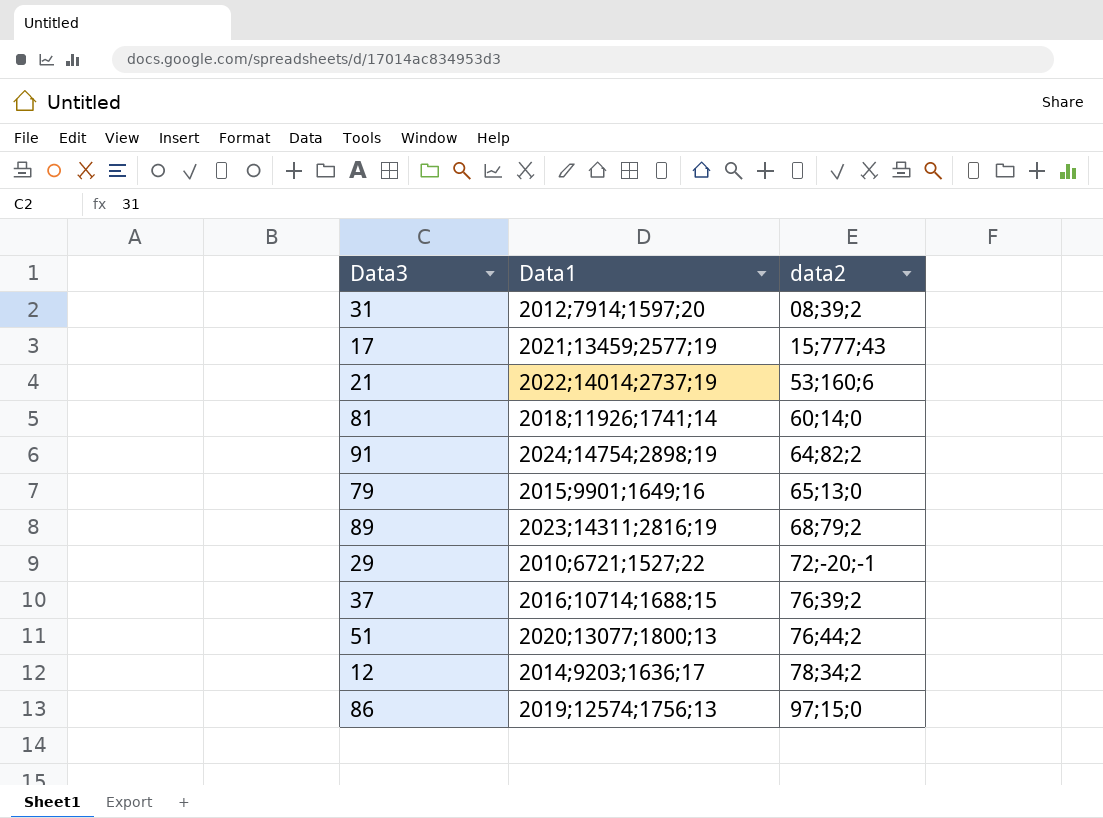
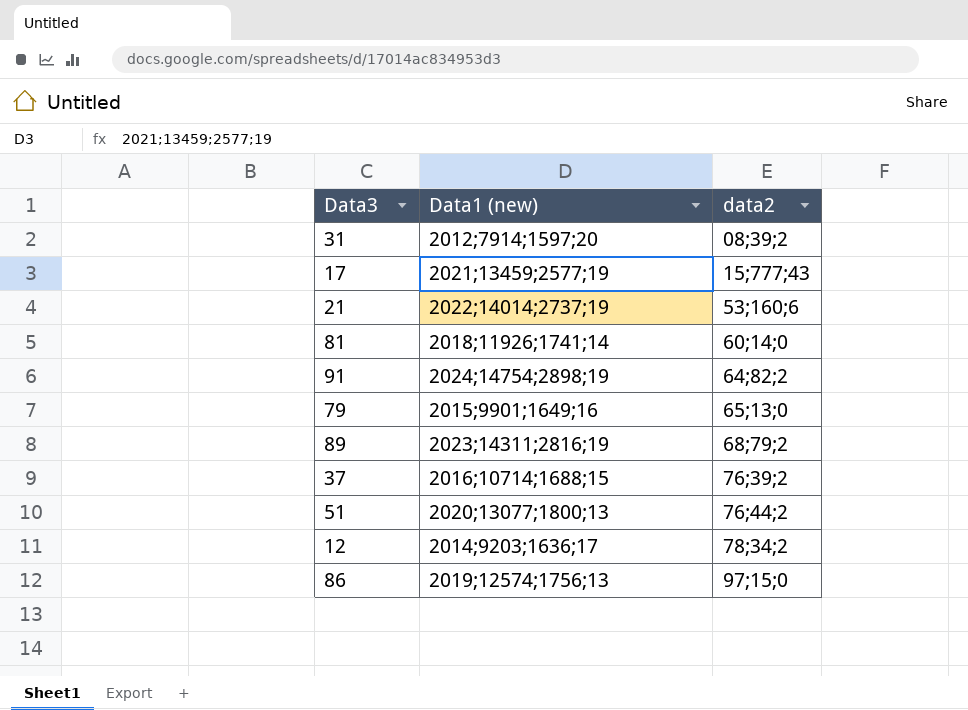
column name: Data1 -> Data1 (new)
row 29: 2010;6721;1527;22 | 72;-20;-1 -> none

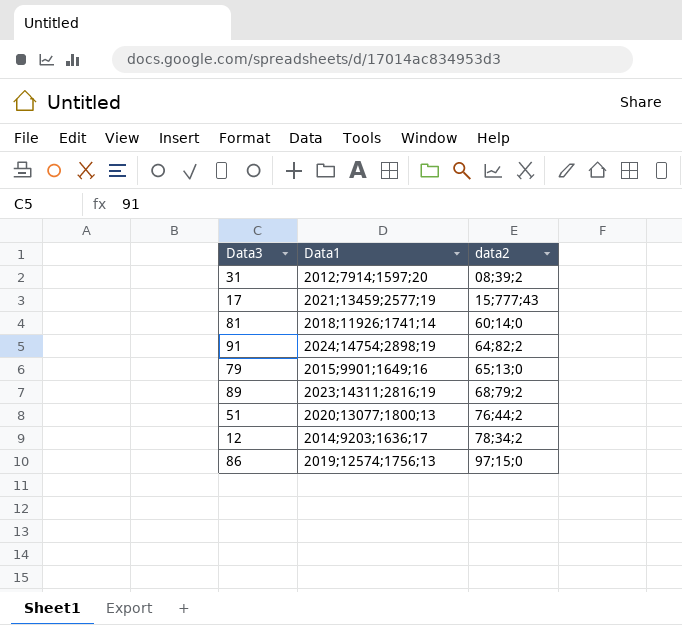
column name: Data1 (new) -> Data1
row 21: 2022;14014;2737;19 | 53;160;6 -> none
row 37: 2016;10714;1688;15 | 76;39;2 -> none

